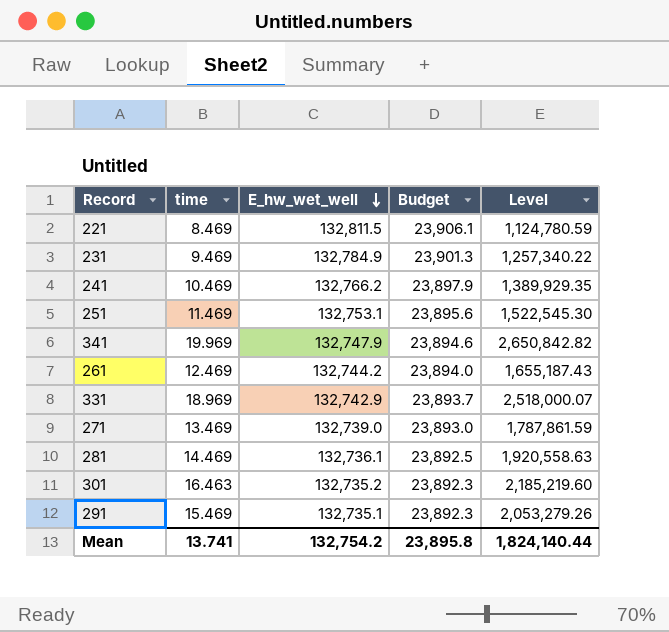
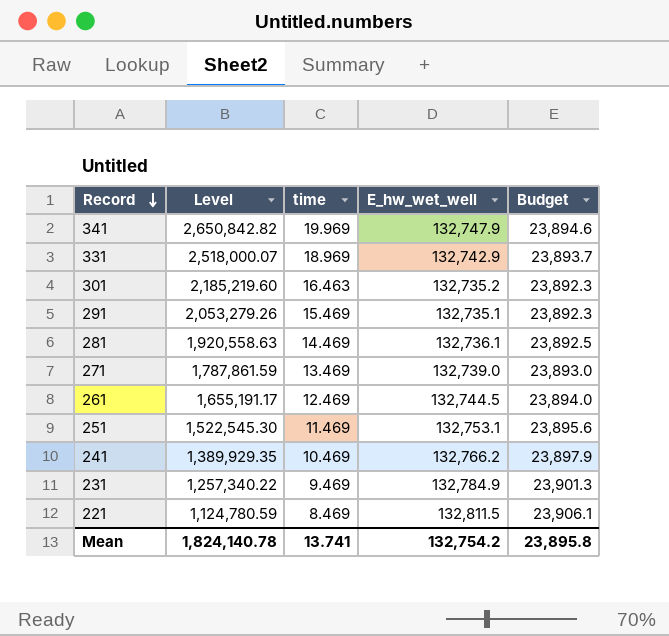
row order: E_hw_wet_well descending -> Record descending
column Level | position: 5 -> 2
261 | Level: 1,655,187.43 -> 1,655,191.17
261 | E_hw_wet_well: 132,744.2 -> 132,744.5
Mean | Level: 1,824,140.44 -> 1,824,140.78

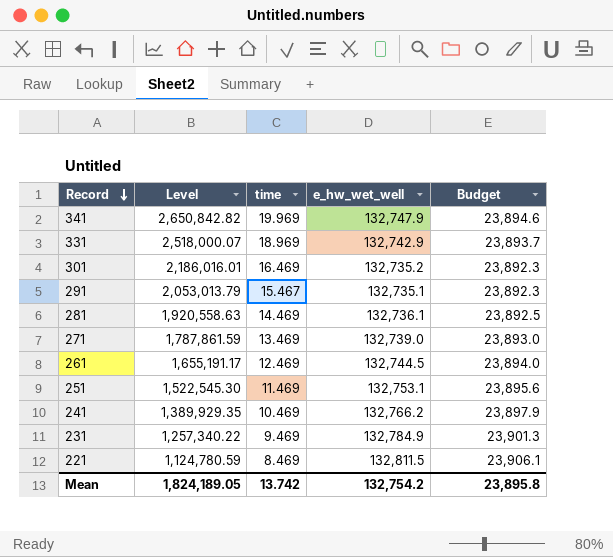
column name: E_hw_wet_well -> e_hw_wet_well
301 | Level: 2,185,219.60 -> 2,186,016.01
301 | time: 16.463 -> 16.469
291 | Level: 2,053,279.26 -> 2,053,013.79
291 | time: 15.469 -> 15.467
Mean | Level: 1,824,140.78 -> 1,824,189.05
Mean | time: 13.741 -> 13.742

